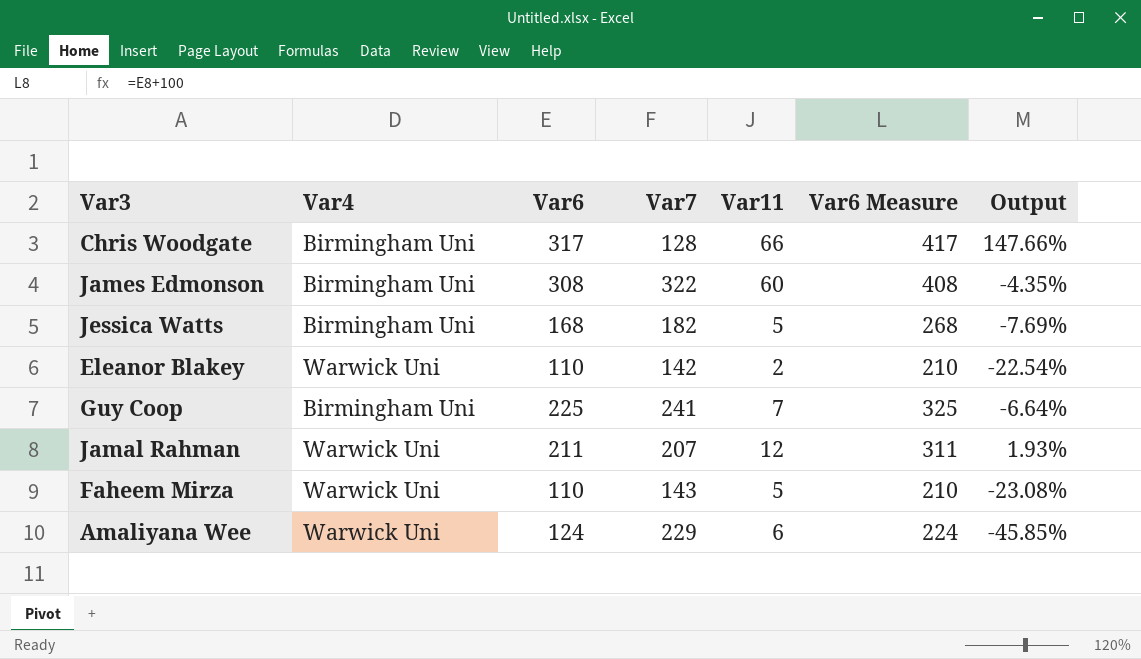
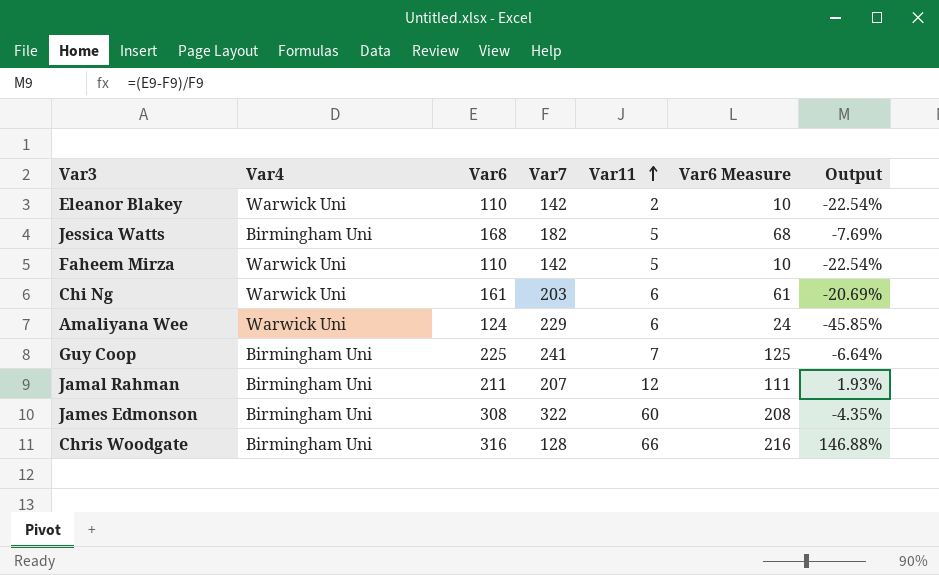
row order: none -> Var11 ascending
column Var6 Measure | formula: [Var6] + 100 -> [Var6] - 100
Faheem Mirza | Var7: 143 -> 142
Faheem Mirza | Output: -23.08% -> -22.54%
row Chi Ng: none -> Warwick Uni | 161 | 203 | 6 | 61 | -20.69%
Jamal Rahman | Var4: Warwick Uni -> Birmingham Uni
Chris Woodgate | Var6: 317 -> 316
Chris Woodgate | Output: 147.66% -> 146.88%

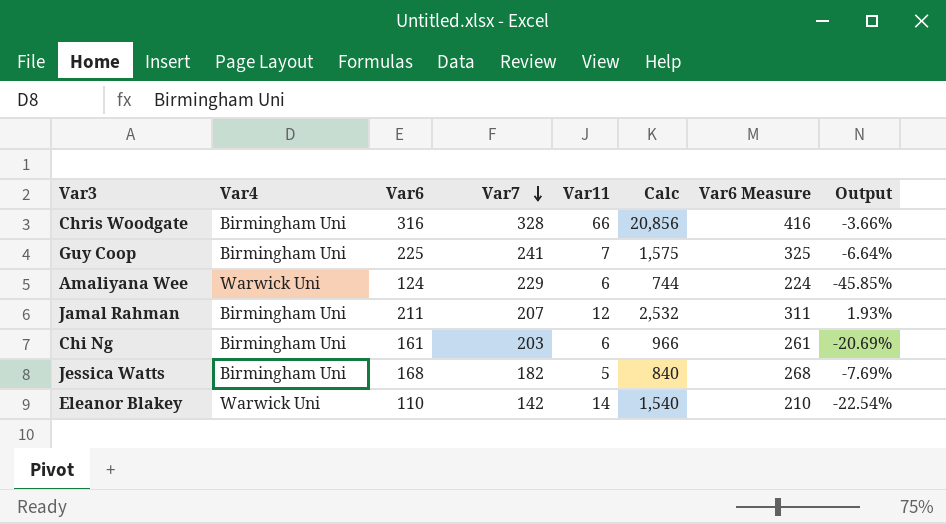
row order: Var11 ascending -> Var7 descending
column Calc | formula: none -> [Var6] * [Var11]
column Var6 Measure | formula: [Var6] - 100 -> [Var6] + 100
row Faheem Mirza: Warwick Uni | 110 | 142 | 5 | 10 | -22.54% -> none
row James Edmonson: Birmingham Uni | 308 | 322 | 60 | 208 | -4.35% -> none
Chris Woodgate | Var7: 128 -> 328
Chris Woodgate | Output: 146.88% -> -3.66%
Chi Ng | Var4: Warwick Uni -> Birmingham Uni
Eleanor Blakey | Var11: 2 -> 14

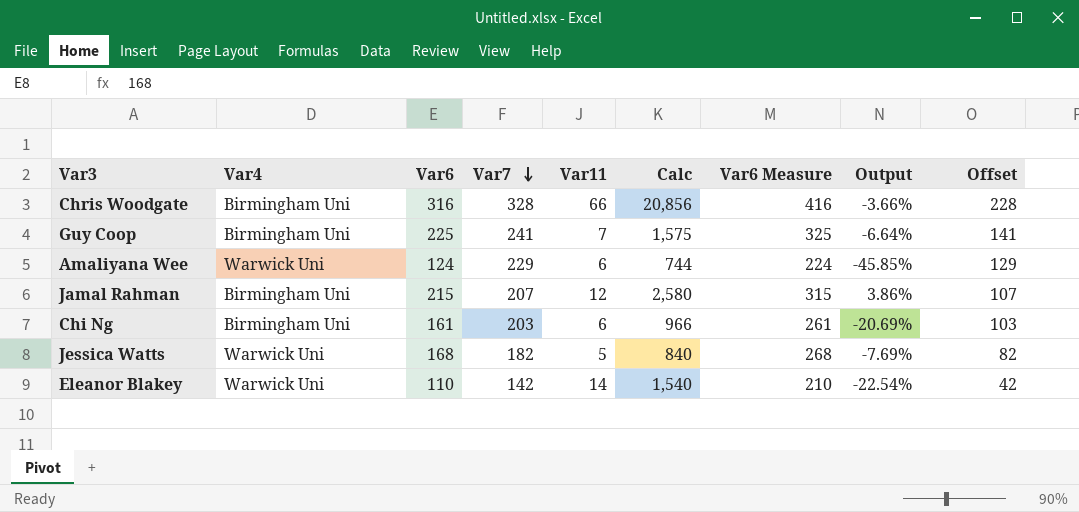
column Offset | formula: none -> [Var7] - 100
Jamal Rahman | Var6: 211 -> 215
Jamal Rahman | Calc: 2,532 -> 2,580
Jamal Rahman | Var6 Measure: 311 -> 315
Jamal Rahman | Output: 1.93% -> 3.86%
Jessica Watts | Var4: Birmingham Uni -> Warwick Uni

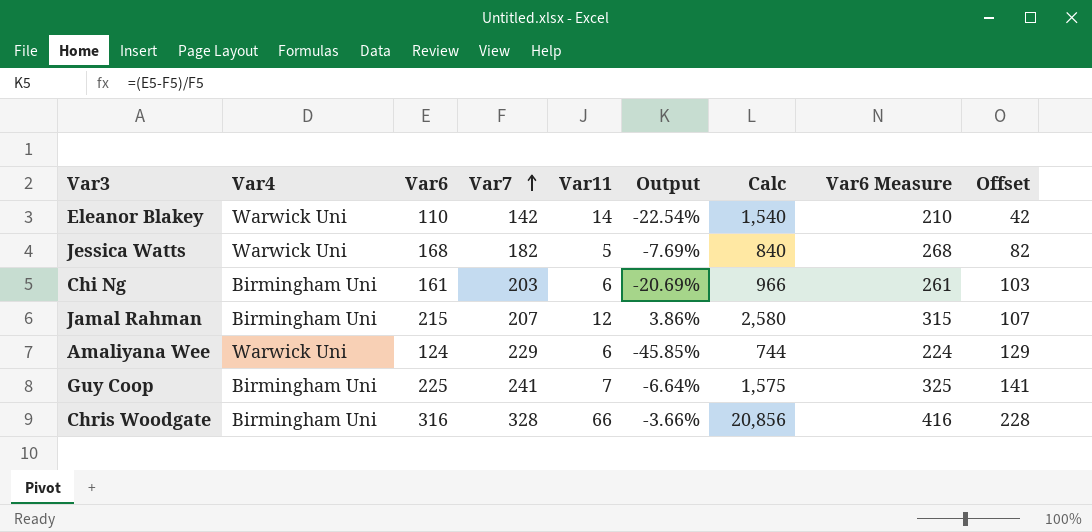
row order: Var7 descending -> Var7 ascending
column Output | position: 8 -> 6

